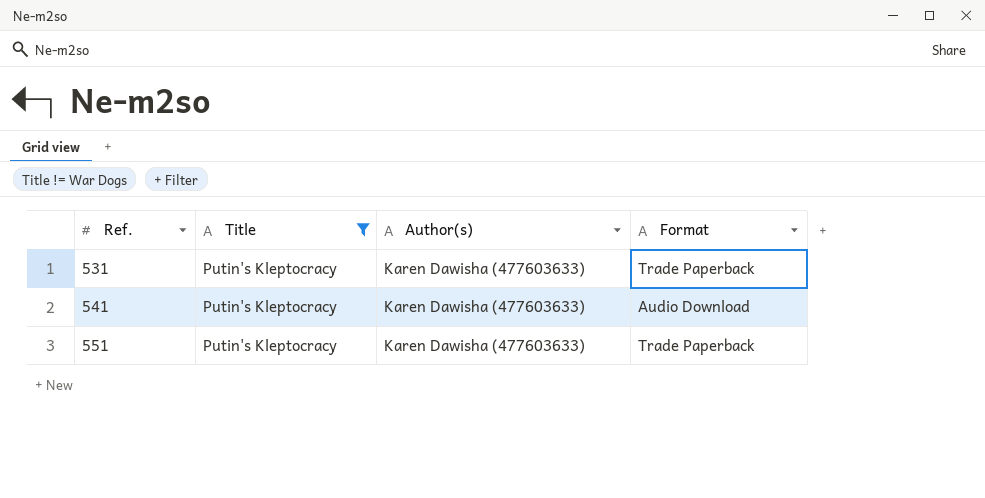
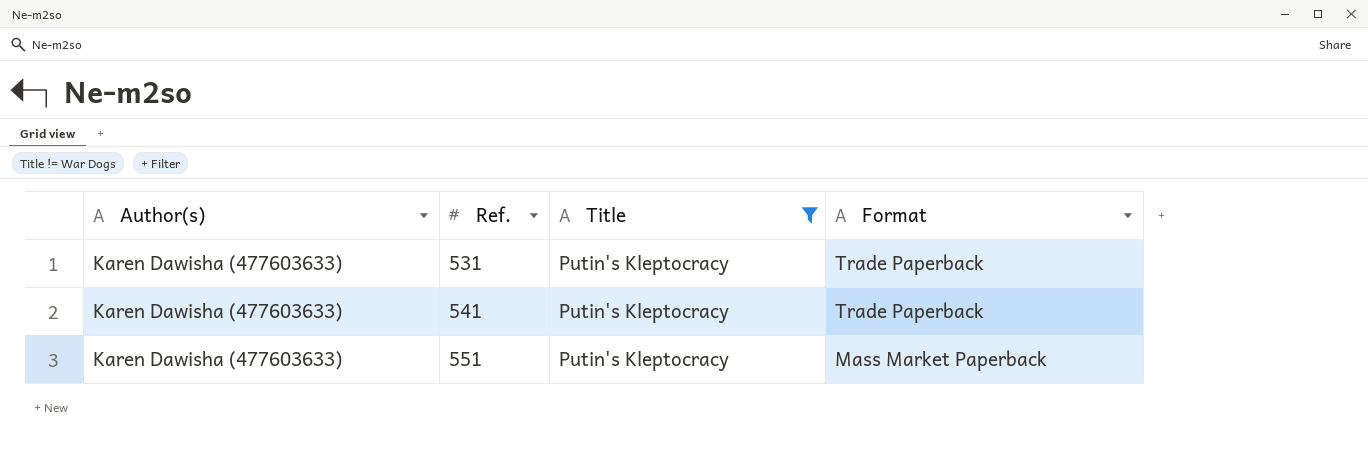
column Author(s) | position: 3 -> 1
541 | Format: Audio Download -> Trade Paperback
551 | Format: Trade Paperback -> Mass Market Paperback

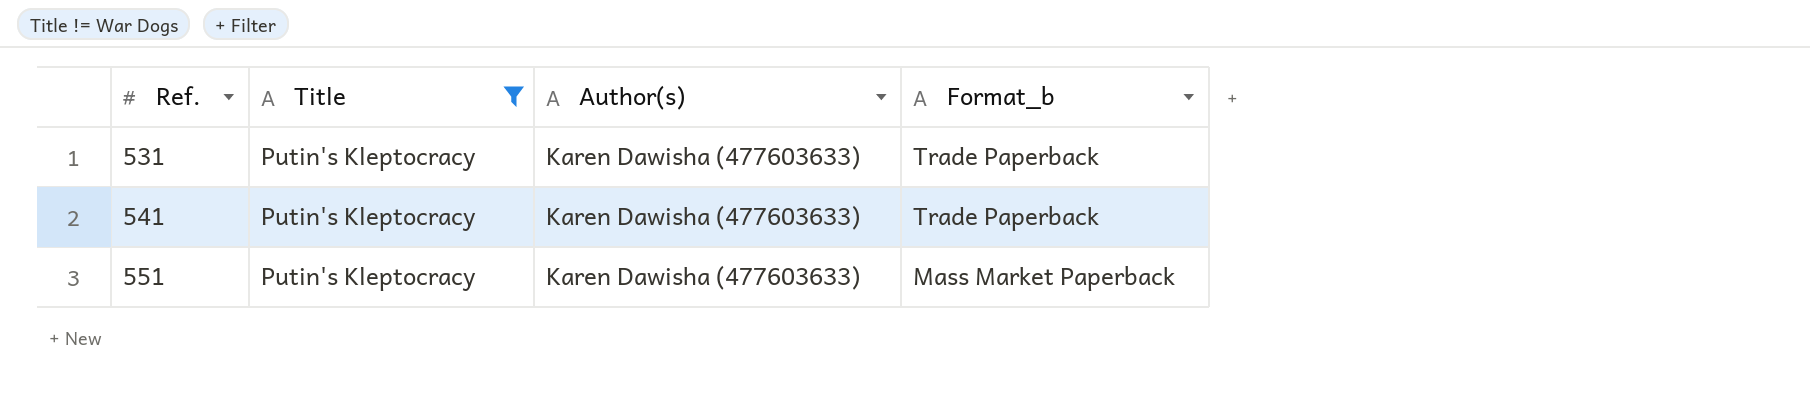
column Author(s) | position: 1 -> 3
column name: Format -> Format_b

